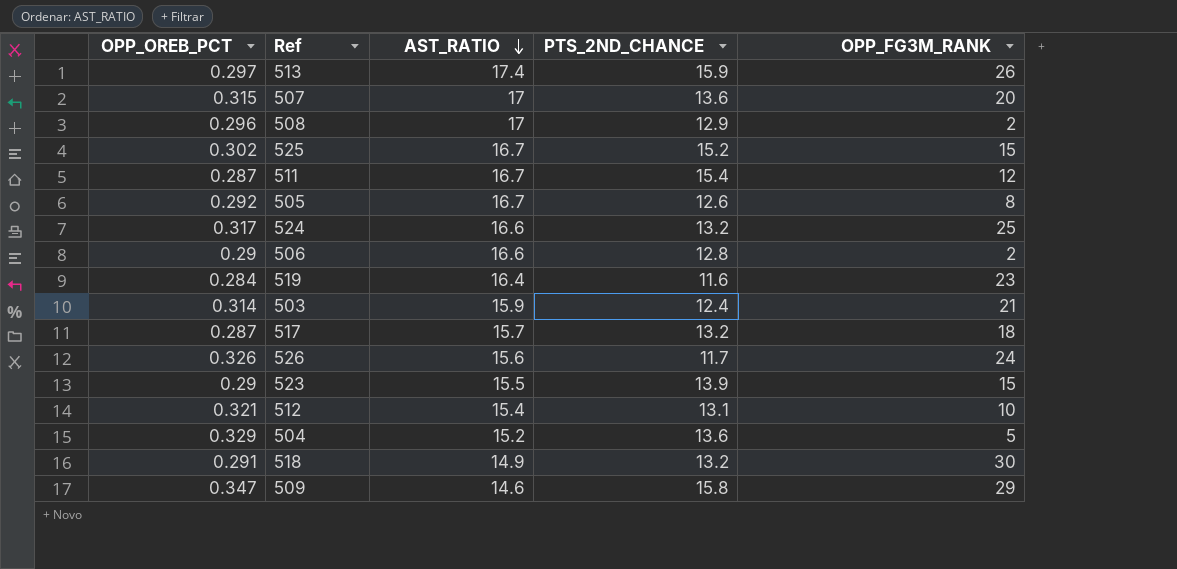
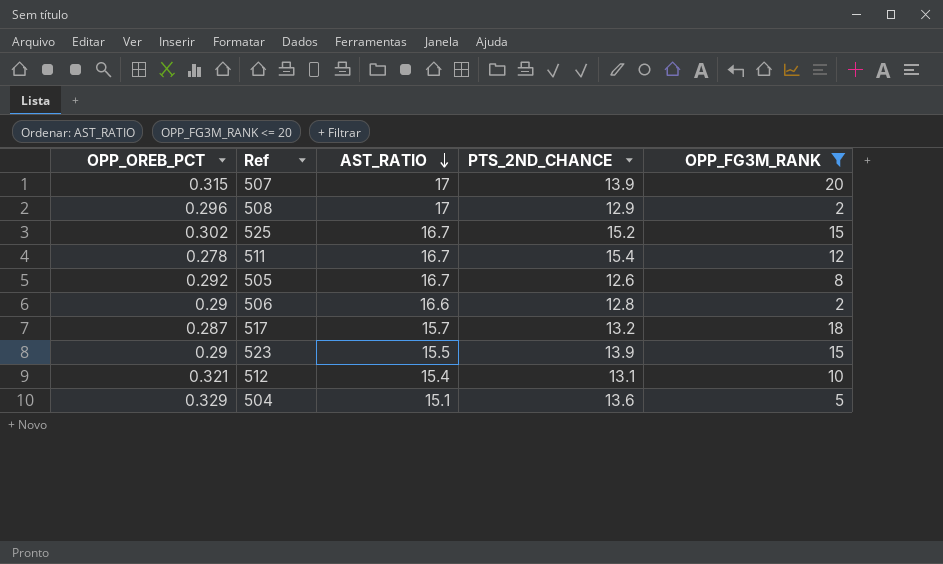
filter: none -> OPP_FG3M_RANK <= 20
507 | PTS_2ND_CHANCE: 13.6 -> 13.9
511 | OPP_OREB_PCT: 0.287 -> 0.278
504 | AST_RATIO: 15.2 -> 15.1

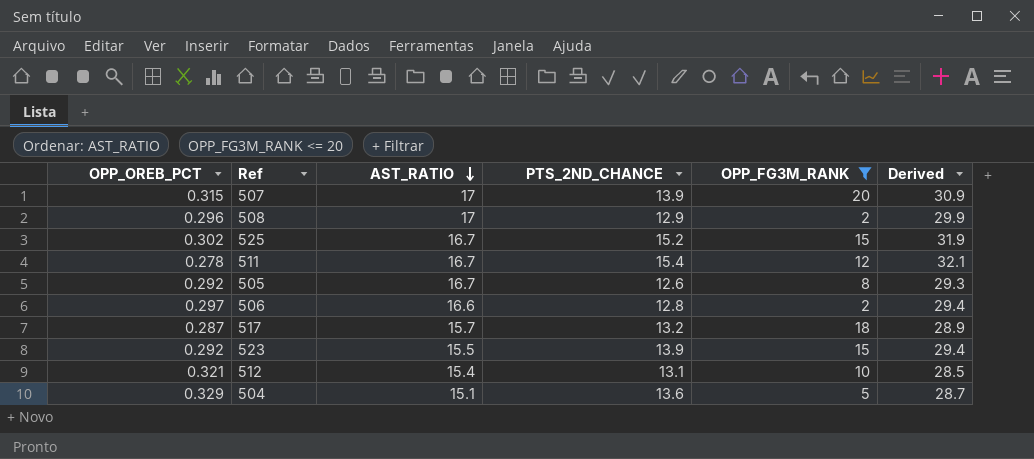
column Derived | formula: none -> [AST_RATIO] + [PTS_2ND_CHANCE]
506 | OPP_OREB_PCT: 0.29 -> 0.297
523 | OPP_OREB_PCT: 0.29 -> 0.292

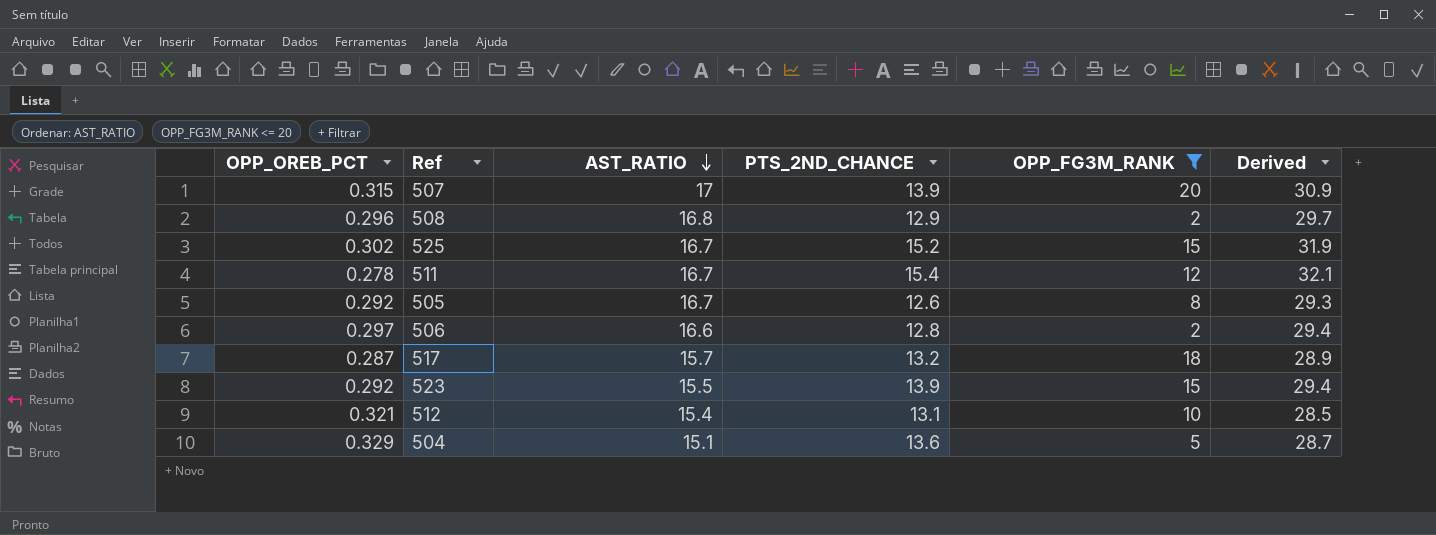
508 | AST_RATIO: 17 -> 16.8
508 | Derived: 29.9 -> 29.7

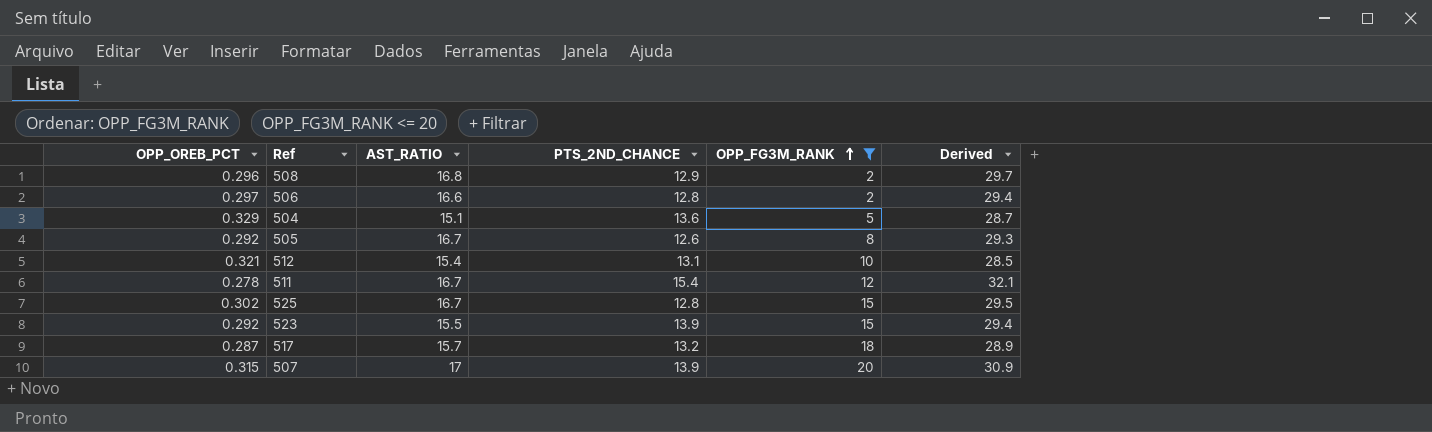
row order: AST_RATIO descending -> OPP_FG3M_RANK ascending
525 | PTS_2ND_CHANCE: 15.2 -> 12.8
525 | Derived: 31.9 -> 29.5

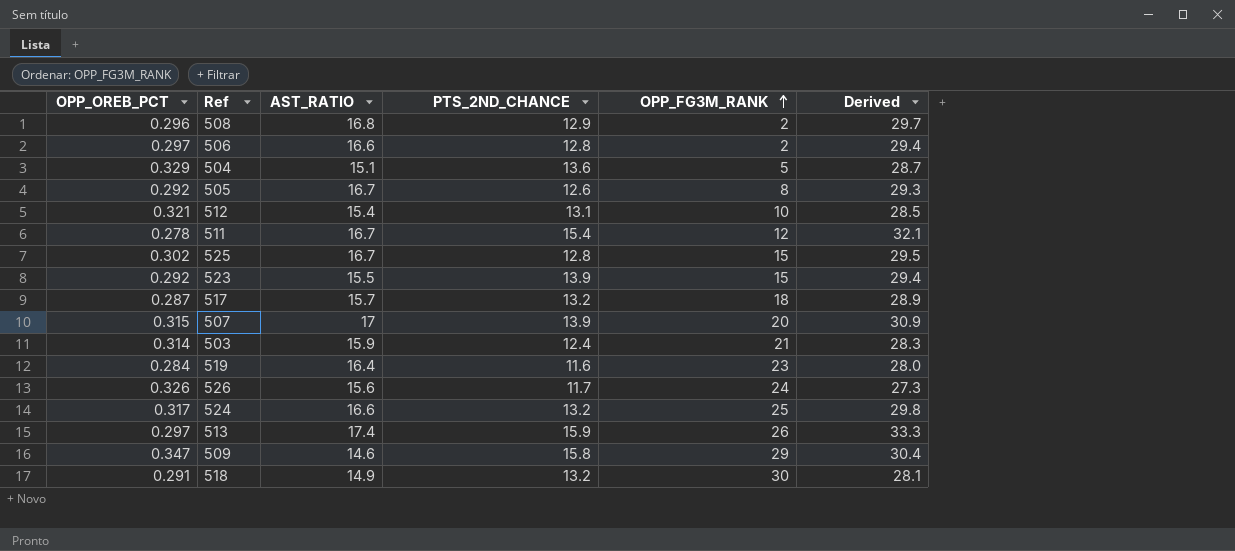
filter: OPP_FG3M_RANK <= 20 -> none

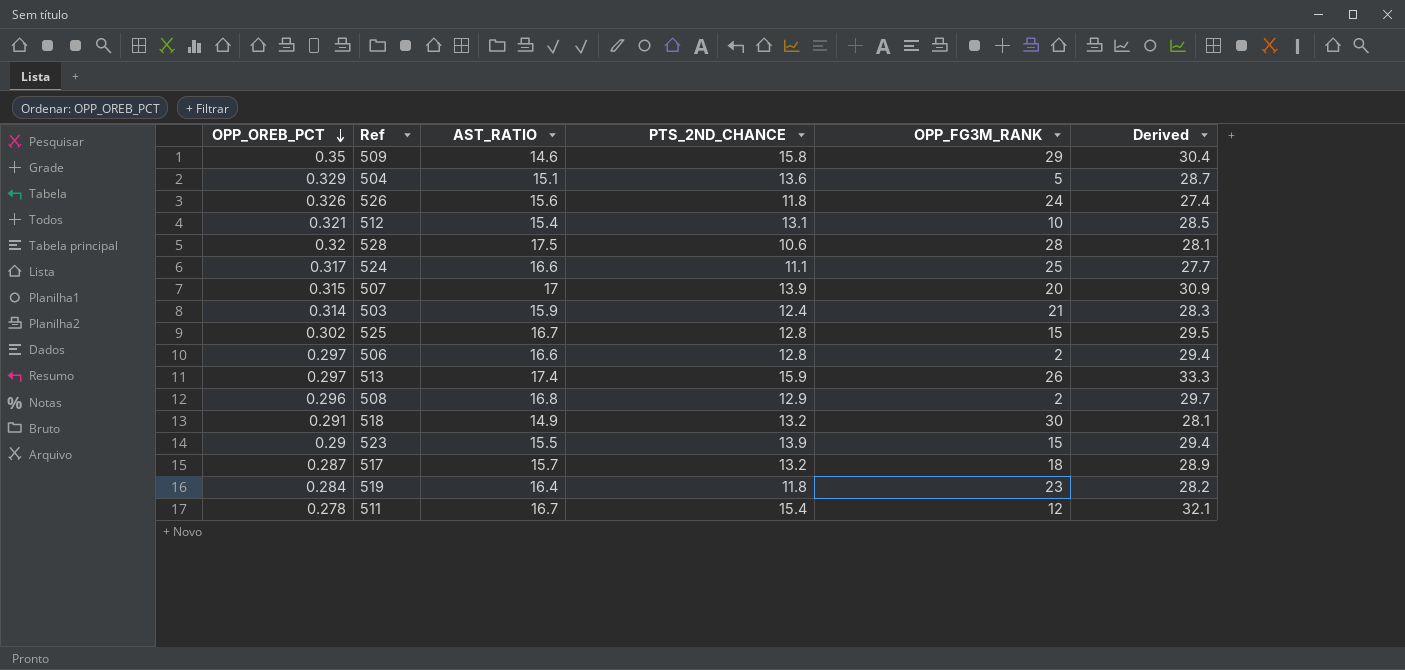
row order: OPP_FG3M_RANK ascending -> OPP_OREB_PCT descending
row 505: 0.292 | 16.7 | 12.6 | 8 | 29.3 -> none
509 | OPP_OREB_PCT: 0.347 -> 0.35
526 | PTS_2ND_CHANCE: 11.7 -> 11.8
526 | Derived: 27.3 -> 27.4
row 528: none -> 0.32 | 17.5 | 10.6 | 28 | 28.1
524 | PTS_2ND_CHANCE: 13.2 -> 11.1
524 | Derived: 29.8 -> 27.7
523 | OPP_OREB_PCT: 0.292 -> 0.29
519 | PTS_2ND_CHANCE: 11.6 -> 11.8
519 | Derived: 28.0 -> 28.2

